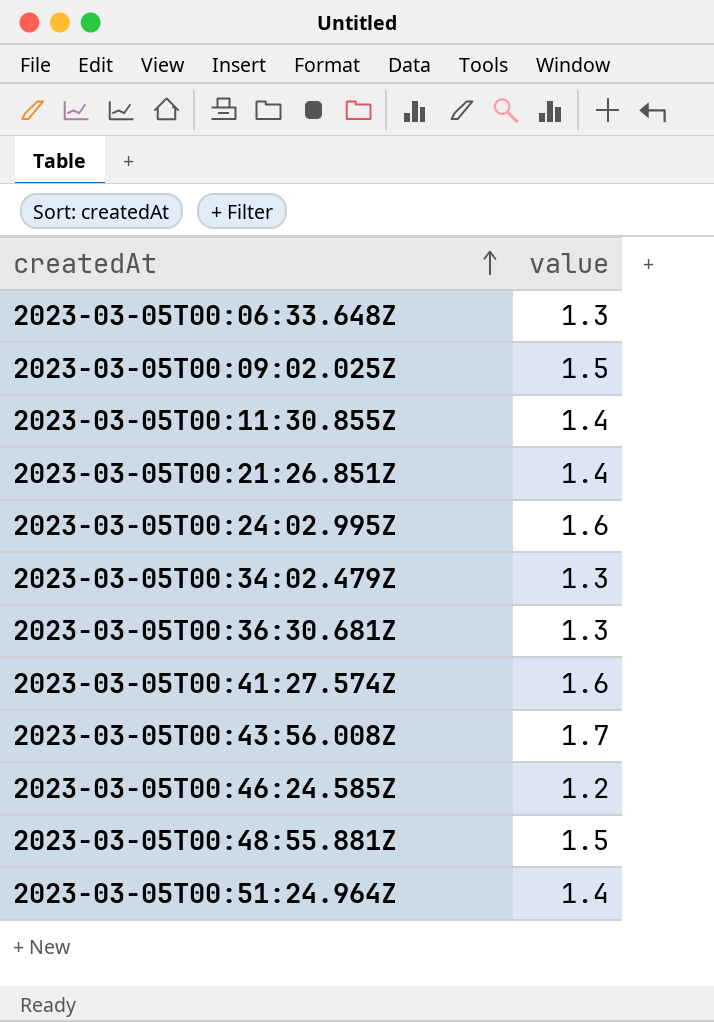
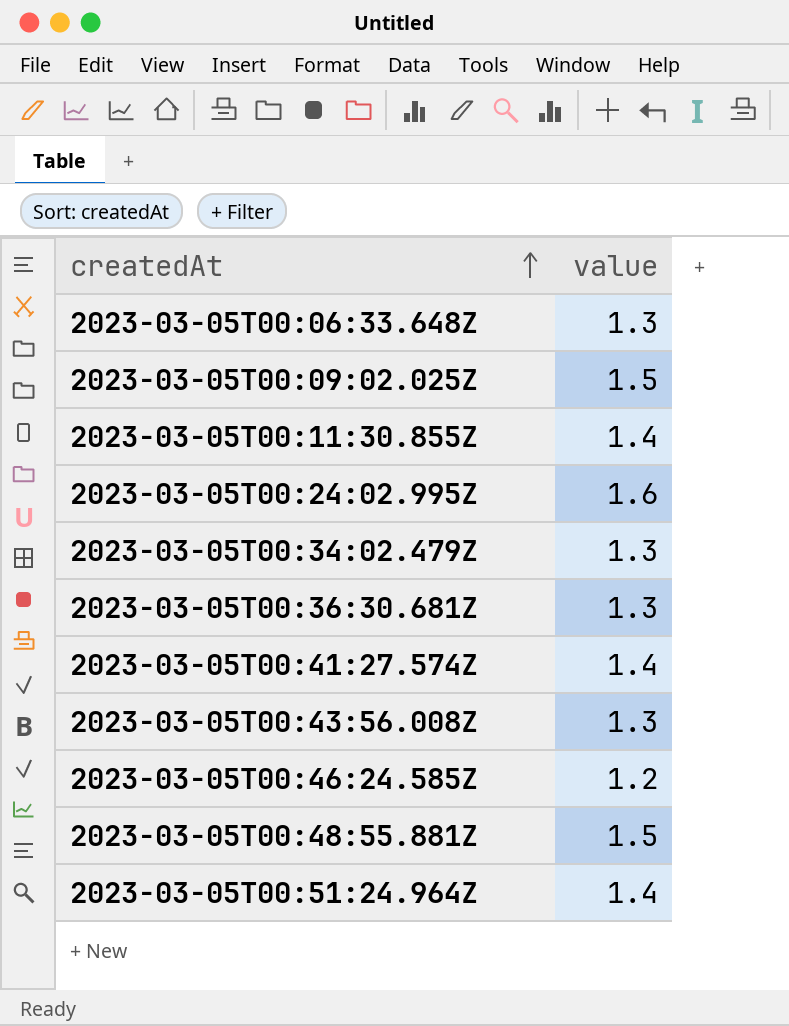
row 2023-03-05T00:21:26.851Z: 1.4 -> none
2023-03-05T00:41:27.574Z | value: 1.6 -> 1.4
2023-03-05T00:43:56.008Z | value: 1.7 -> 1.3

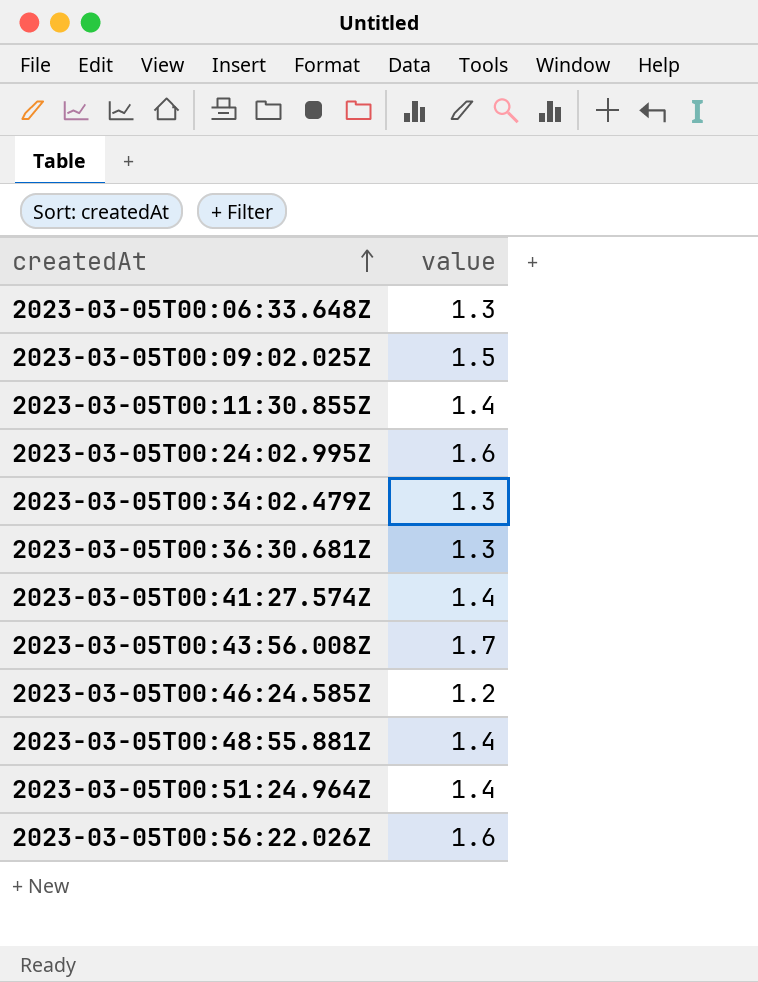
2023-03-05T00:43:56.008Z | value: 1.3 -> 1.7
2023-03-05T00:48:55.881Z | value: 1.5 -> 1.4
row 2023-03-05T00:56:22.026Z: none -> 1.6

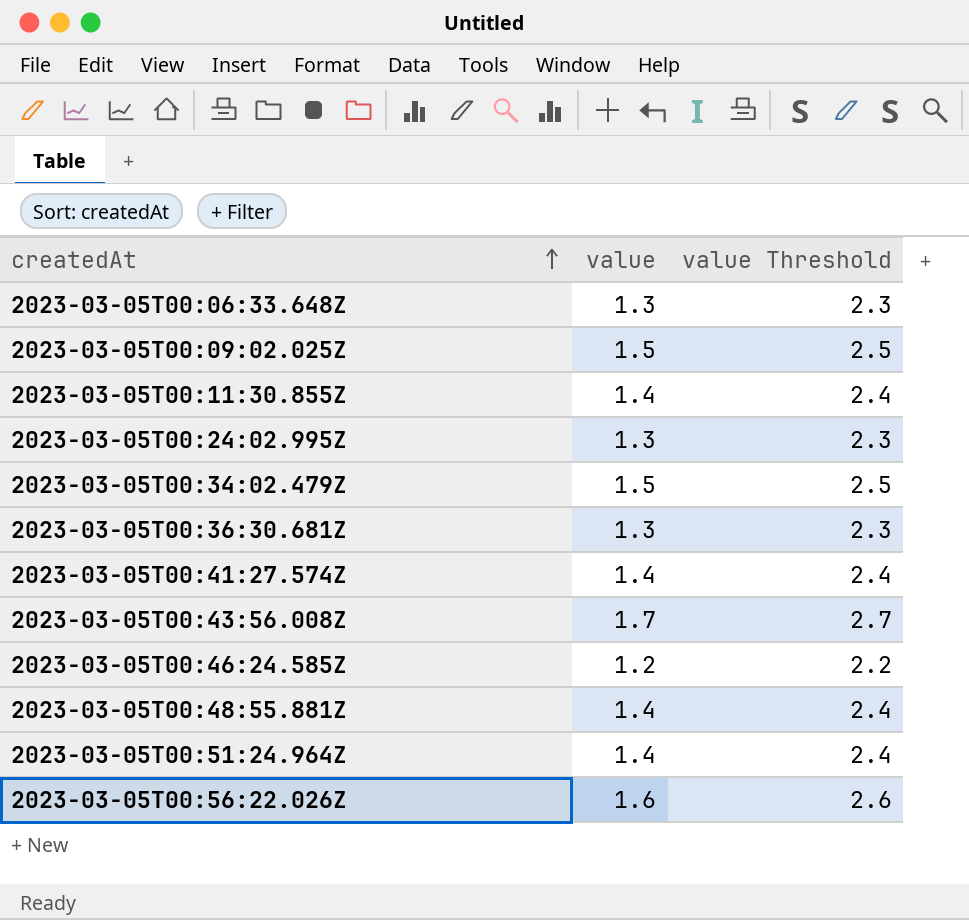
column value Threshold | formula: none -> [value] + 1
2023-03-05T00:24:02.995Z | value: 1.6 -> 1.3
2023-03-05T00:34:02.479Z | value: 1.3 -> 1.5

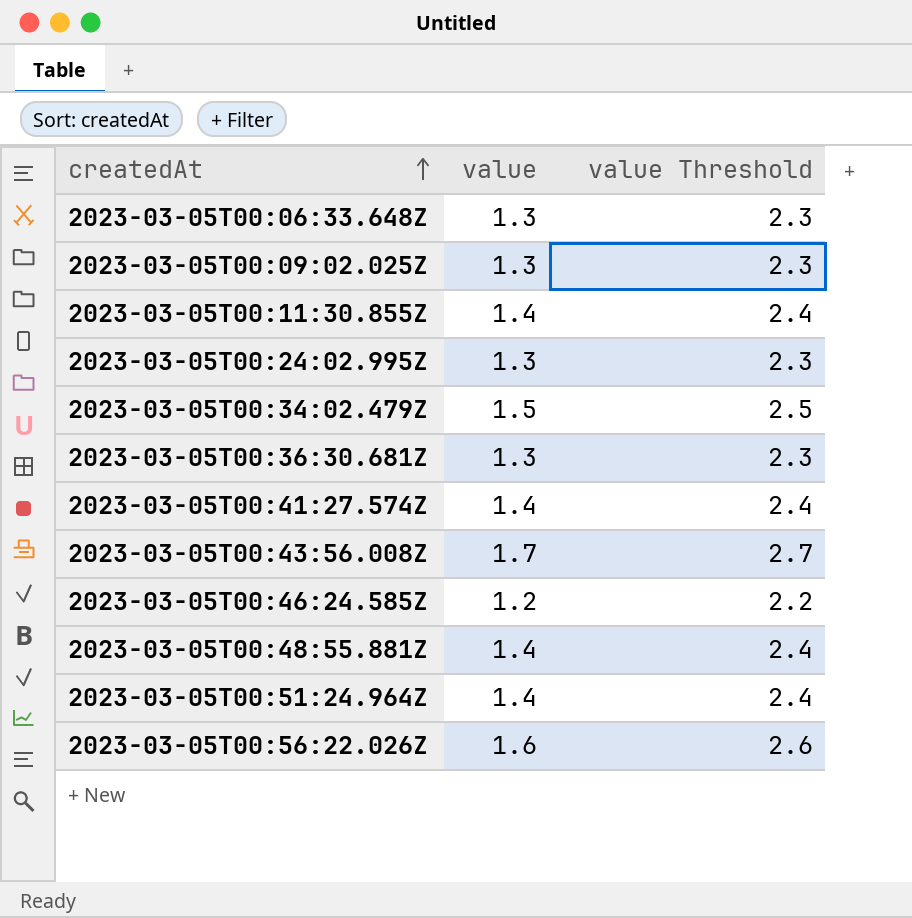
2023-03-05T00:09:02.025Z | value: 1.5 -> 1.3
2023-03-05T00:09:02.025Z | value Threshold: 2.5 -> 2.3

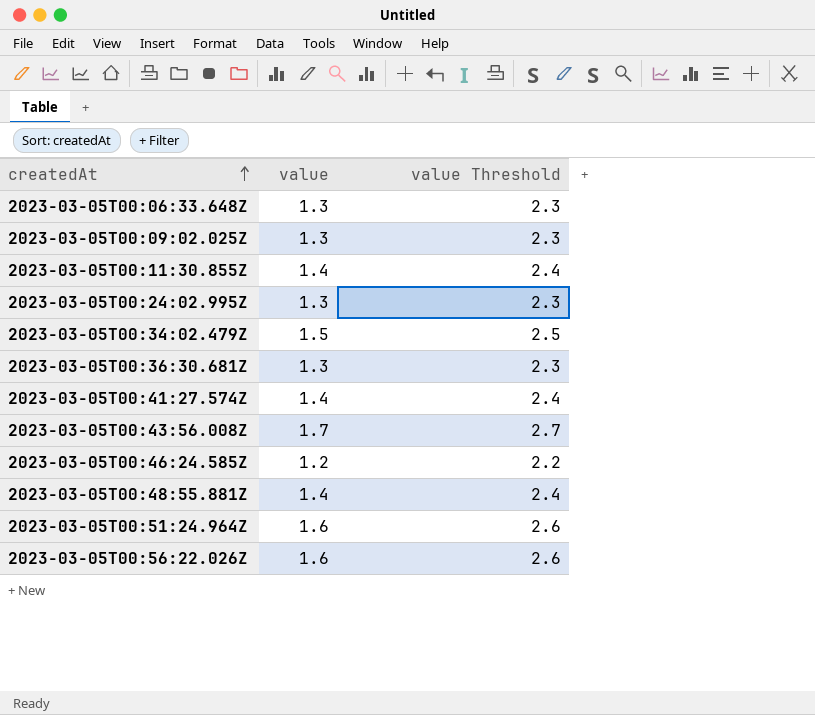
2023-03-05T00:51:24.964Z | value: 1.4 -> 1.6
2023-03-05T00:51:24.964Z | value Threshold: 2.4 -> 2.6

